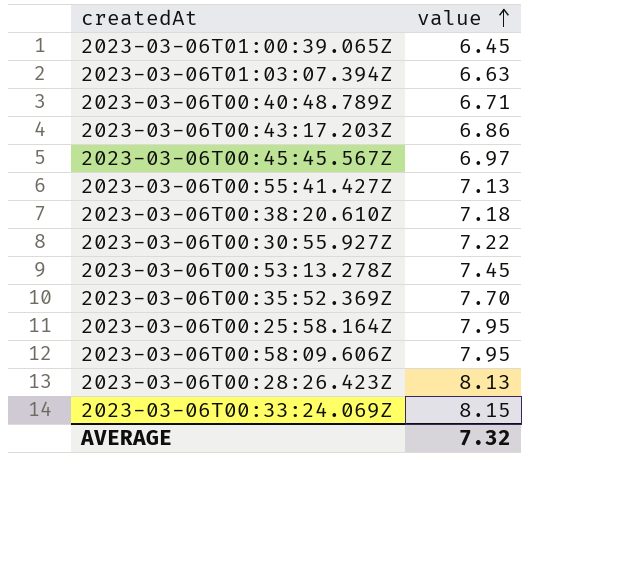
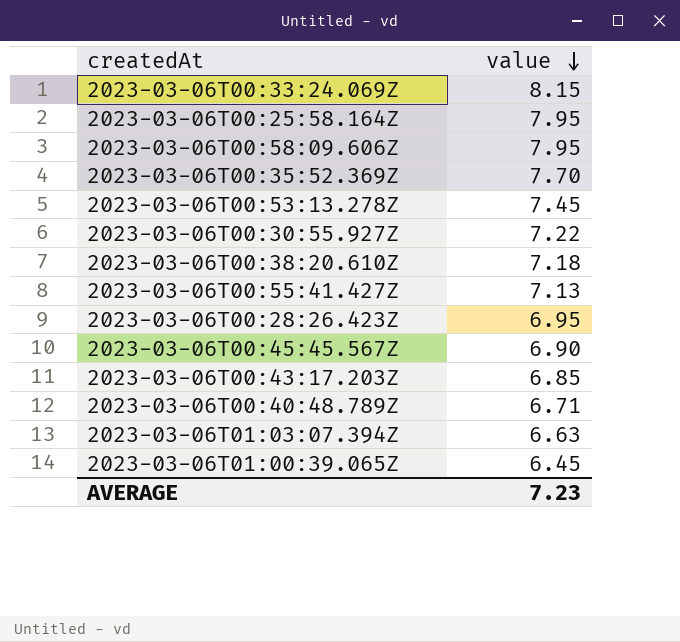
row order: value ascending -> value descending
2023-03-06T00:28:26.423Z | value: 8.13 -> 6.95
2023-03-06T00:45:45.567Z | value: 6.97 -> 6.90
2023-03-06T00:43:17.203Z | value: 6.86 -> 6.85
AVERAGE | value: 7.32 -> 7.23

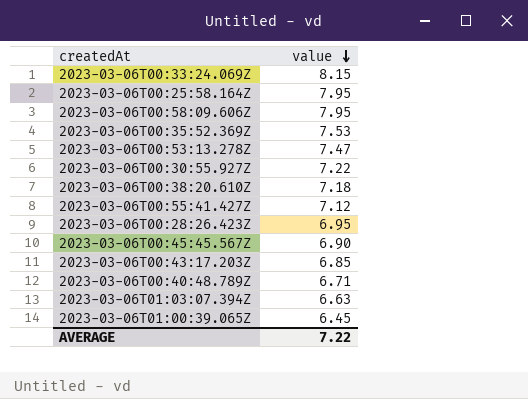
2023-03-06T00:35:52.369Z | value: 7.70 -> 7.53
2023-03-06T00:53:13.278Z | value: 7.45 -> 7.47
2023-03-06T00:55:41.427Z | value: 7.13 -> 7.12
AVERAGE | value: 7.23 -> 7.22

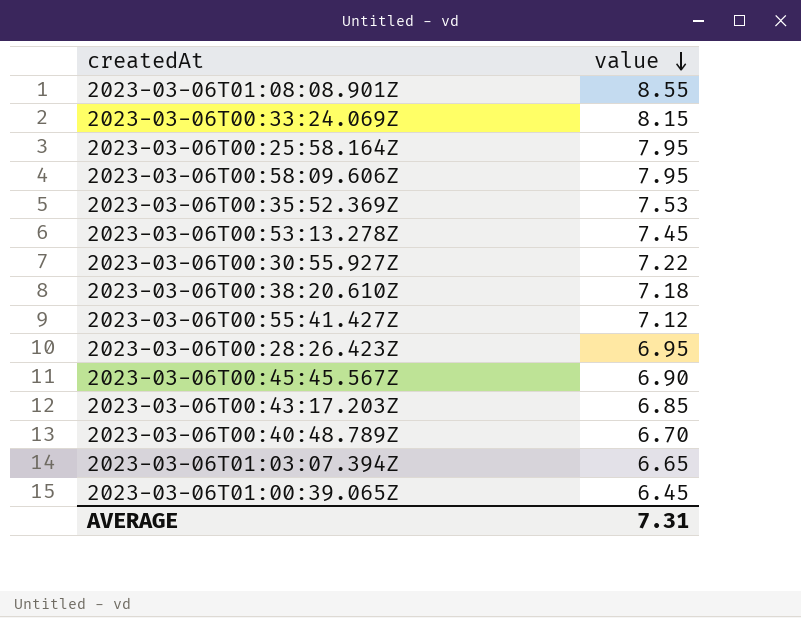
row 2023-03-06T01:08:08.901Z: none -> 8.55
2023-03-06T00:53:13.278Z | value: 7.47 -> 7.45
2023-03-06T00:40:48.789Z | value: 6.71 -> 6.70
2023-03-06T01:03:07.394Z | value: 6.63 -> 6.65
AVERAGE | value: 7.22 -> 7.31

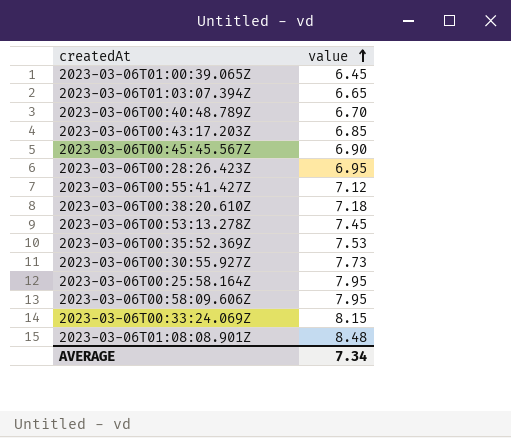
row order: value descending -> value ascending
2023-03-06T00:30:55.927Z | value: 7.22 -> 7.73
2023-03-06T01:08:08.901Z | value: 8.55 -> 8.48
AVERAGE | value: 7.31 -> 7.34

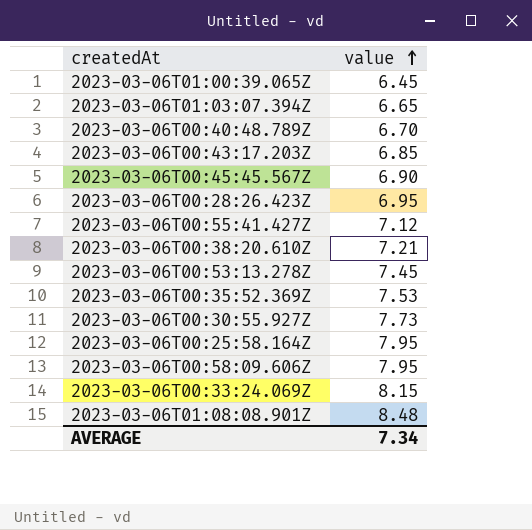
2023-03-06T00:38:20.610Z | value: 7.18 -> 7.21

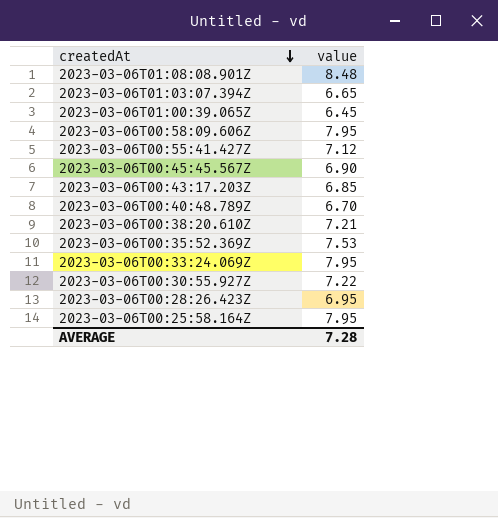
row order: value ascending -> createdAt descending
row 2023-03-06T00:53:13.278Z: 7.45 -> none
2023-03-06T00:33:24.069Z | value: 8.15 -> 7.95
2023-03-06T00:30:55.927Z | value: 7.73 -> 7.22
AVERAGE | value: 7.34 -> 7.28

